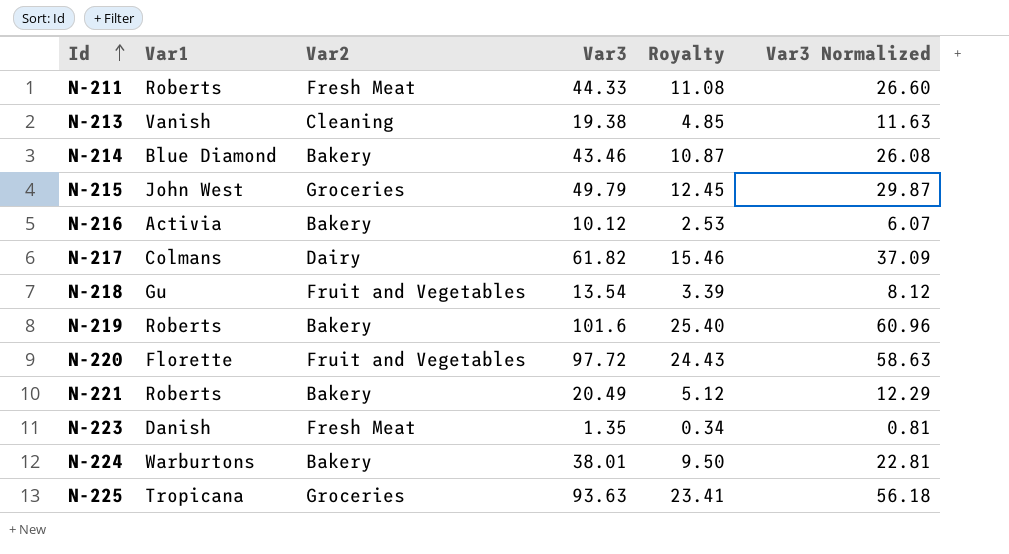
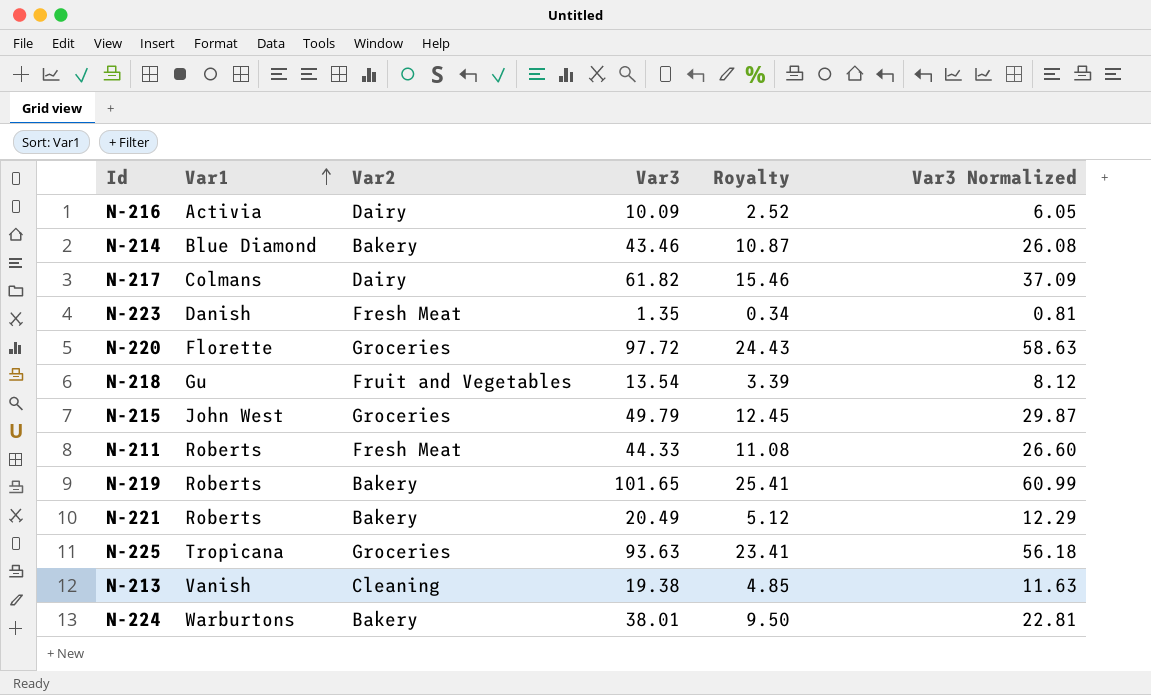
row order: Id ascending -> Var1 ascending
N-216 | Var2: Bakery -> Dairy
N-216 | Var3: 10.12 -> 10.09
N-216 | Royalty: 2.53 -> 2.52
N-216 | Var3 Normalized: 6.07 -> 6.05
N-220 | Var2: Fruit and Vegetables -> Groceries
N-219 | Var3: 101.6 -> 101.65
N-219 | Royalty: 25.40 -> 25.41
N-219 | Var3 Normalized: 60.96 -> 60.99

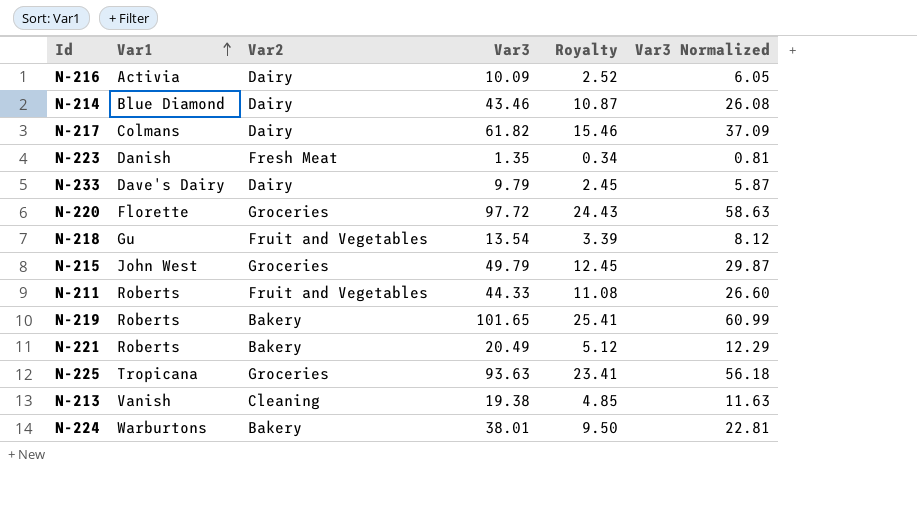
N-214 | Var2: Bakery -> Dairy
row N-233: none -> Dave's Dairy | Dairy | 9.79 | 2.45 | 5.87
N-211 | Var2: Fresh Meat -> Fruit and Vegetables

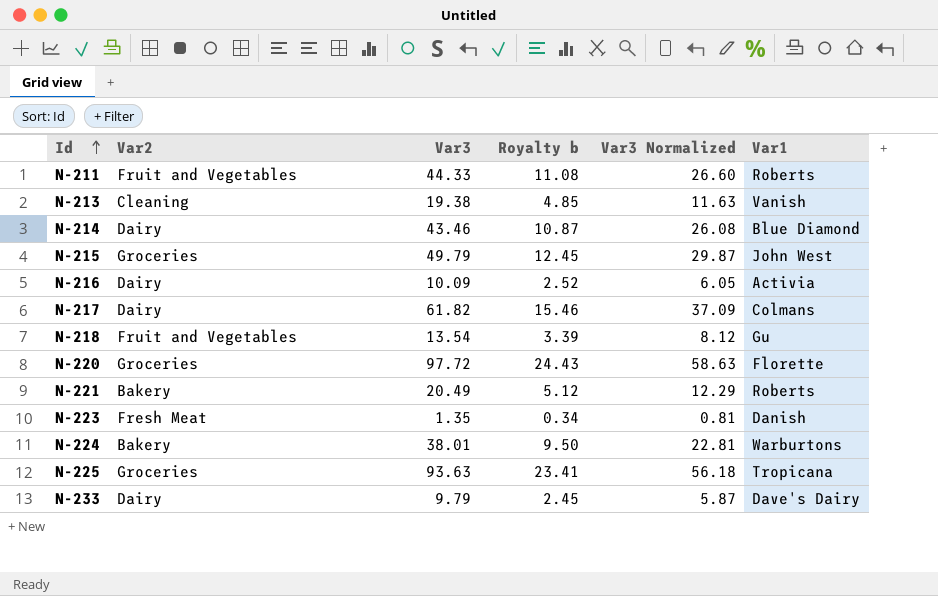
row order: Var1 ascending -> Id ascending
column name: Royalty -> Royalty b
column Var1 | position: 2 -> 6
row N-219: Roberts | Bakery | 101.65 | 25.41 | 60.99 -> none

